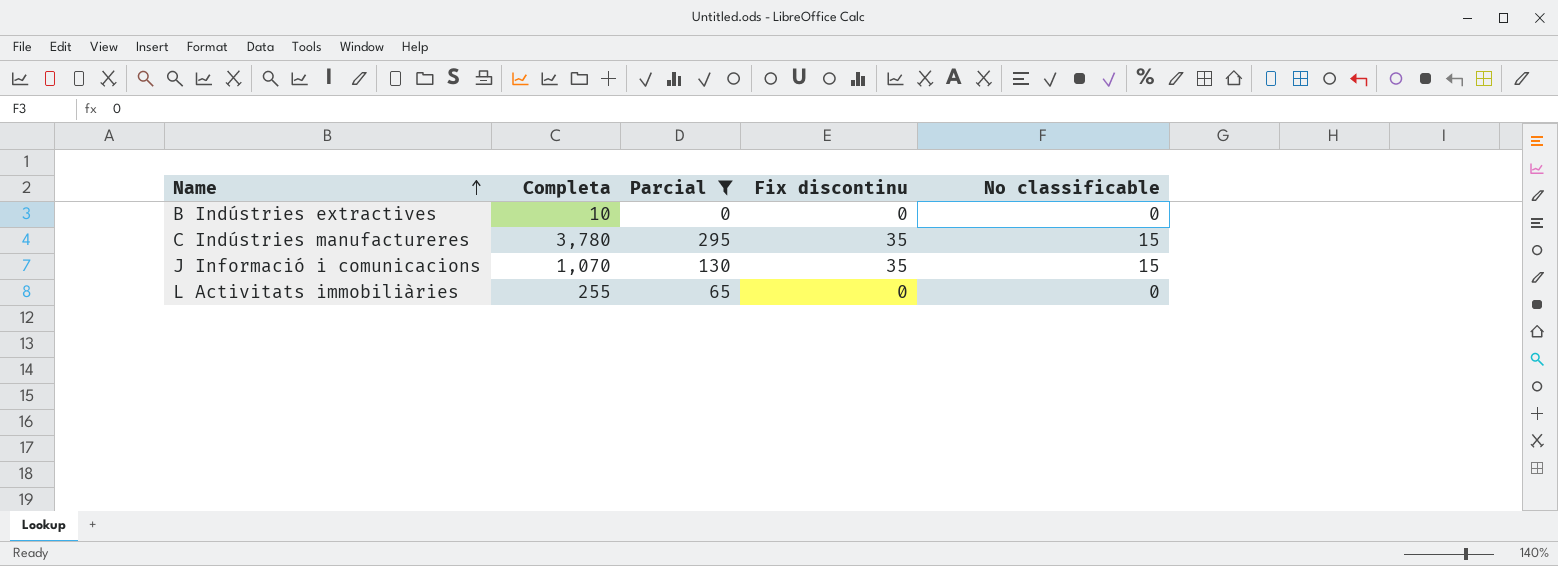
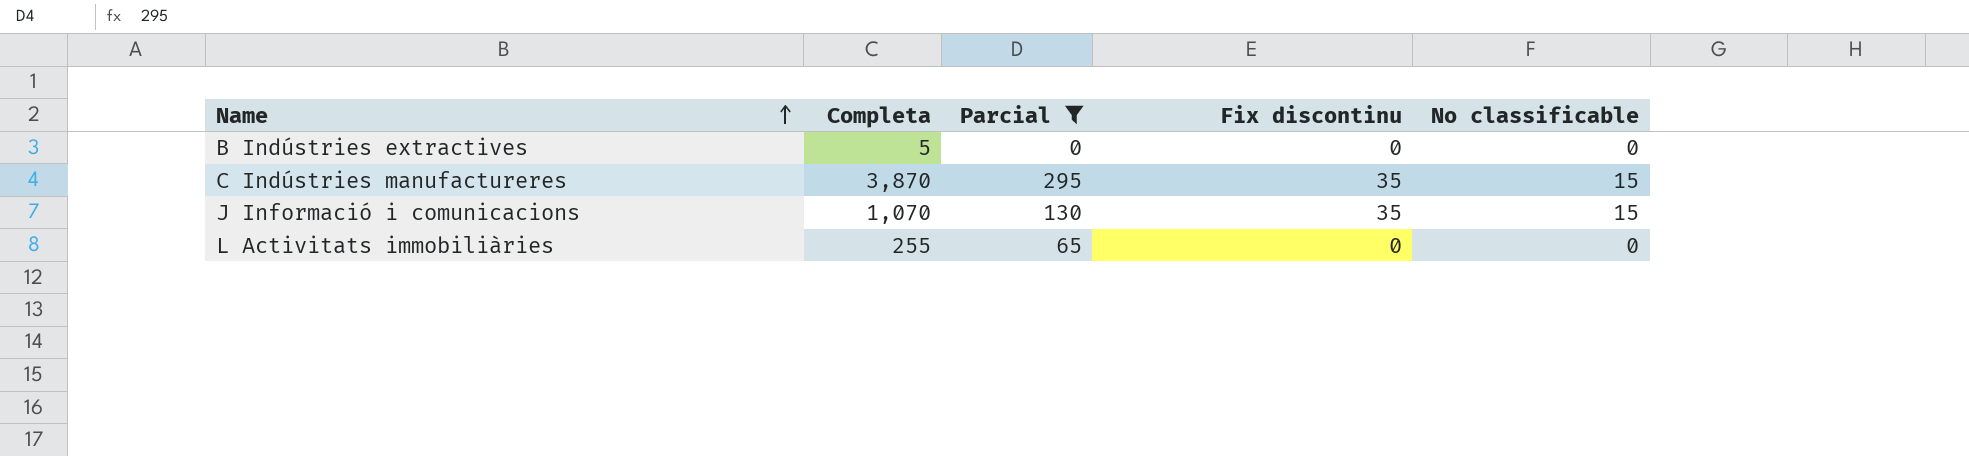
B Indústries extractives | Completa: 10 -> 5
C Indústries manufactureres | Completa: 3,780 -> 3,870

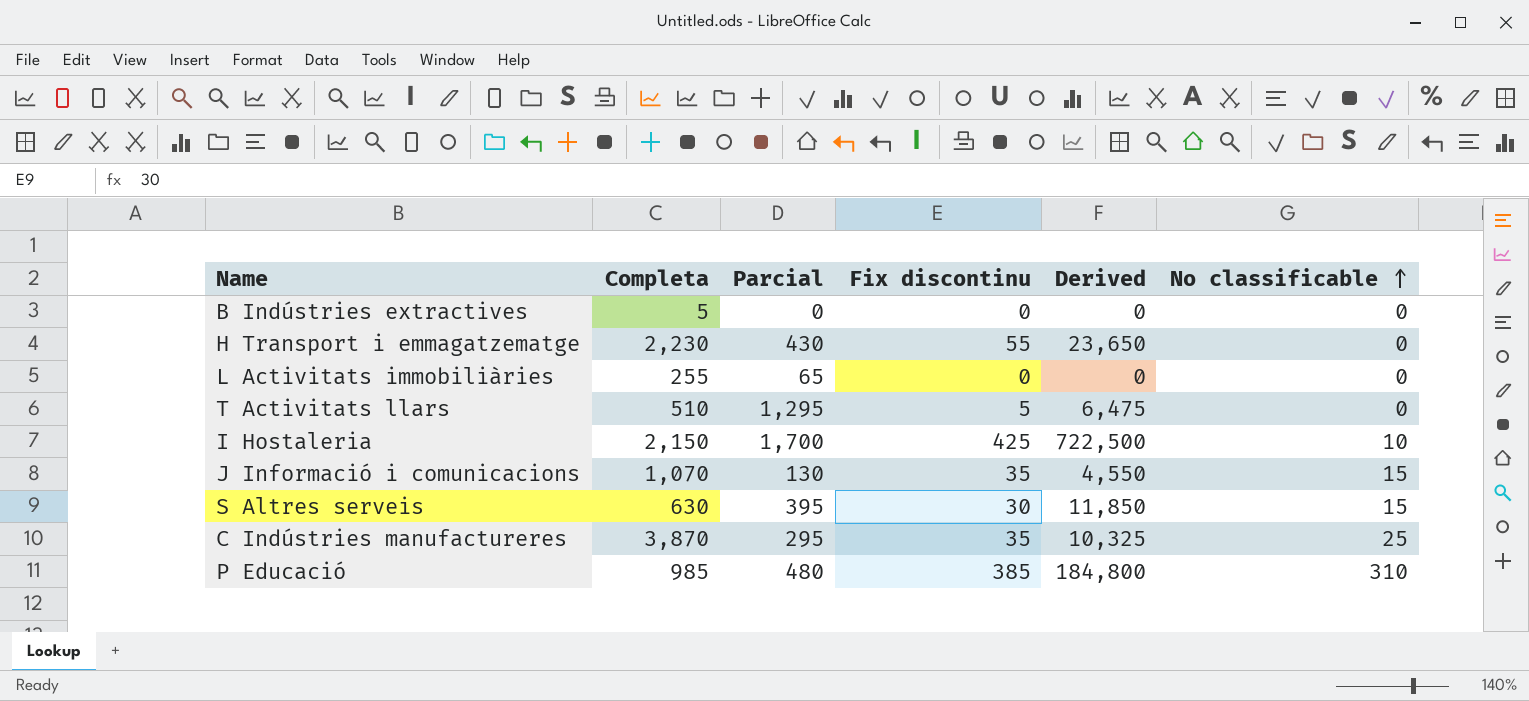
filter: Parcial <= 295 -> none
row order: Name ascending -> No classificable ascending
column Derived | formula: none -> [Parcial] * [Fix discontinu]
C Indústries manufactureres | No classificable: 15 -> 25

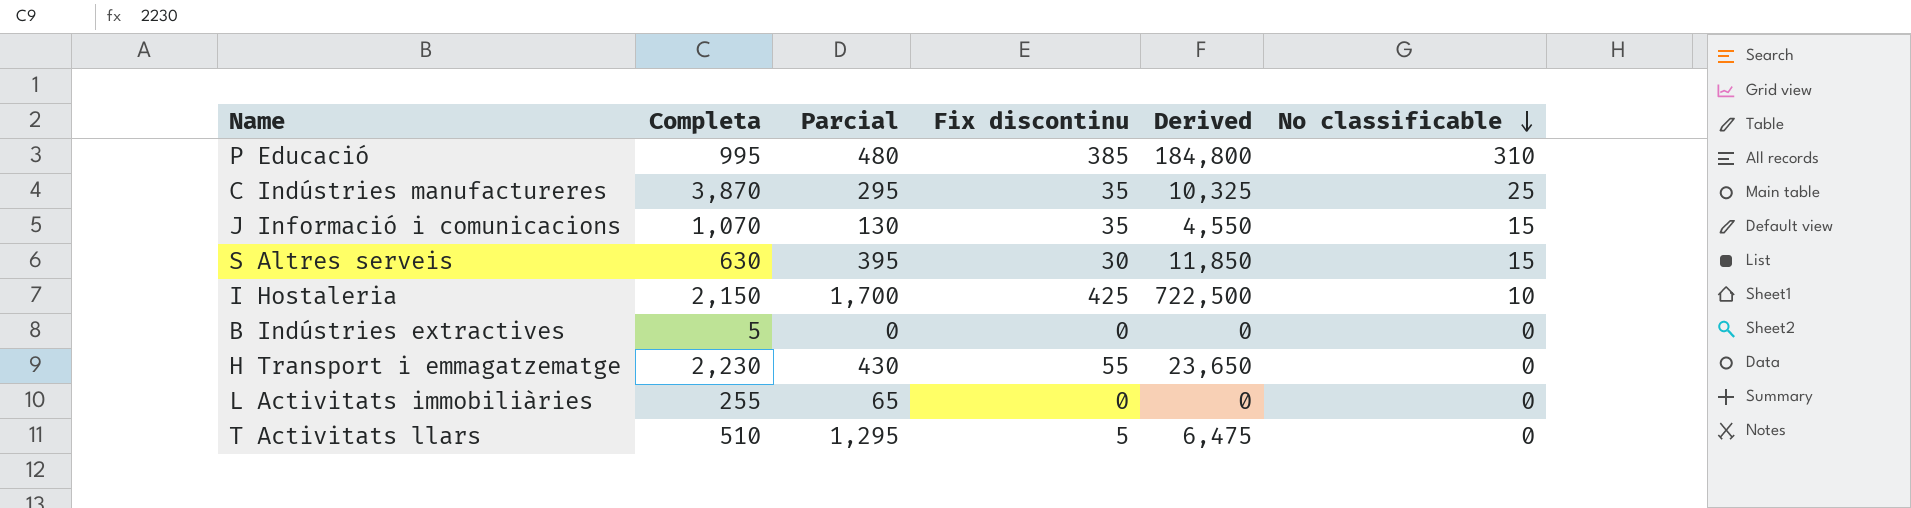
row order: No classificable ascending -> No classificable descending
P Educació | Completa: 985 -> 995

